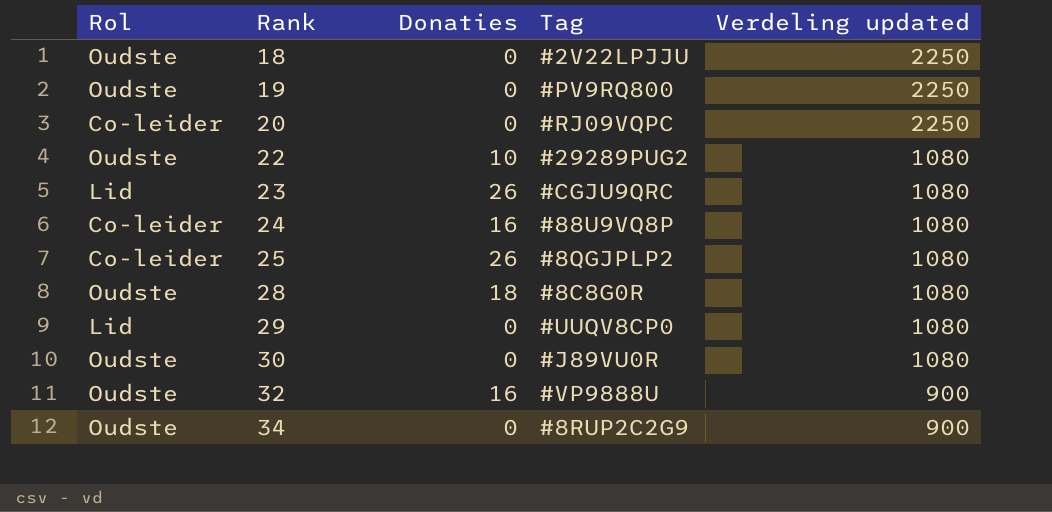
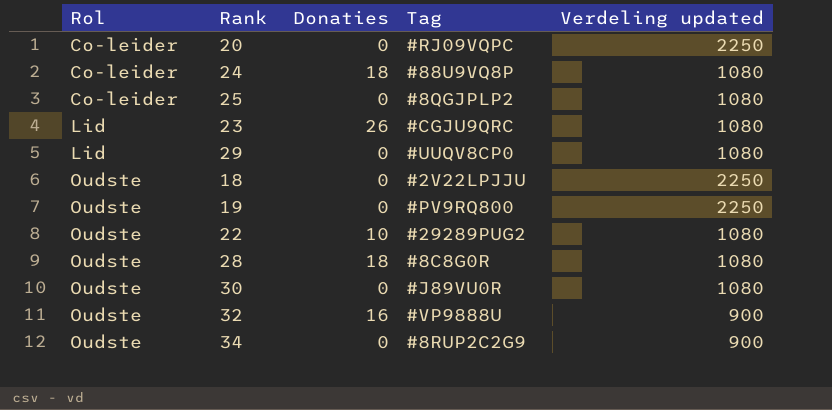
row order: Rank ascending -> Rol ascending
24 | Donaties: 16 -> 18
25 | Donaties: 26 -> 0

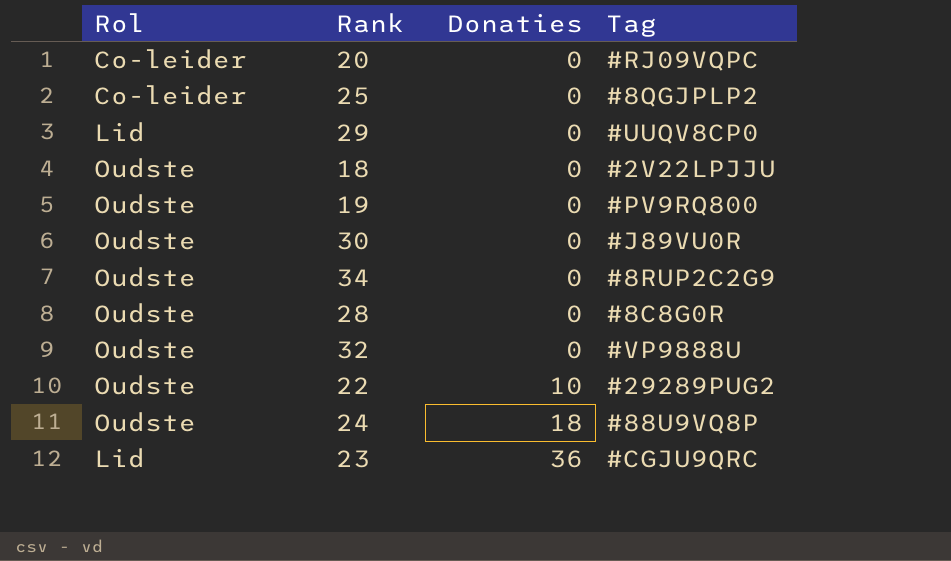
row order: Rol ascending -> Donaties ascending
column Verdeling updated | position: 5 -> none
28 | Donaties: 18 -> 0
32 | Donaties: 16 -> 0
24 | Rol: Co-leider -> Oudste
23 | Donaties: 26 -> 36

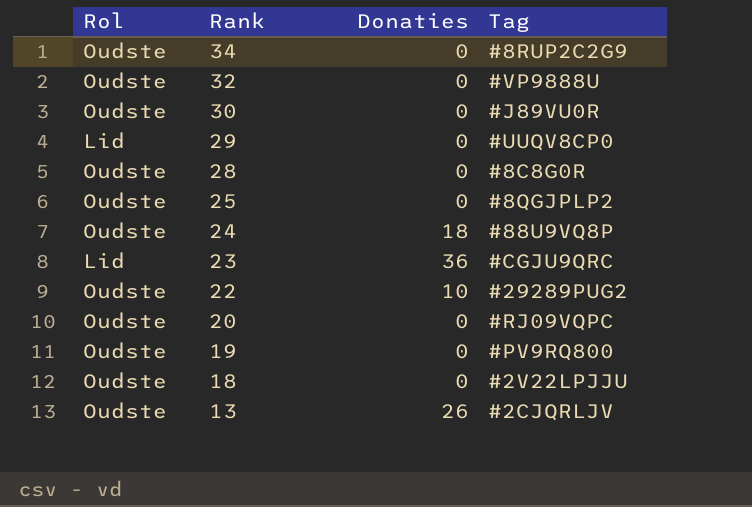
row order: Donaties ascending -> Rank descending
25 | Rol: Co-leider -> Oudste
20 | Rol: Co-leider -> Oudste
row 13: none -> Oudste | 26 | #2CJQRLJV

